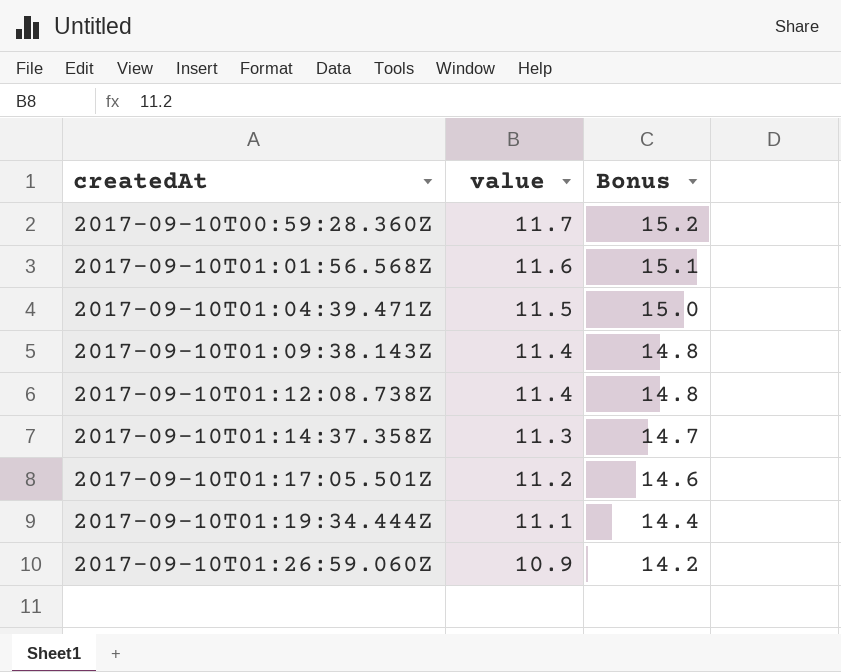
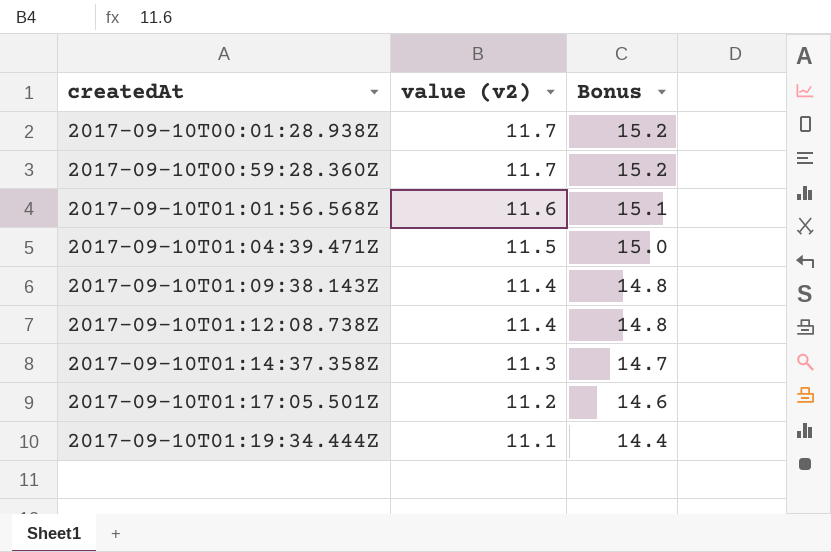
column name: value -> value (v2)
row 2017-09-10T01:26:59.060Z: 10.9 | 14.2 -> none
row 2017-09-10T00:01:28.938Z: none -> 11.7 | 15.2

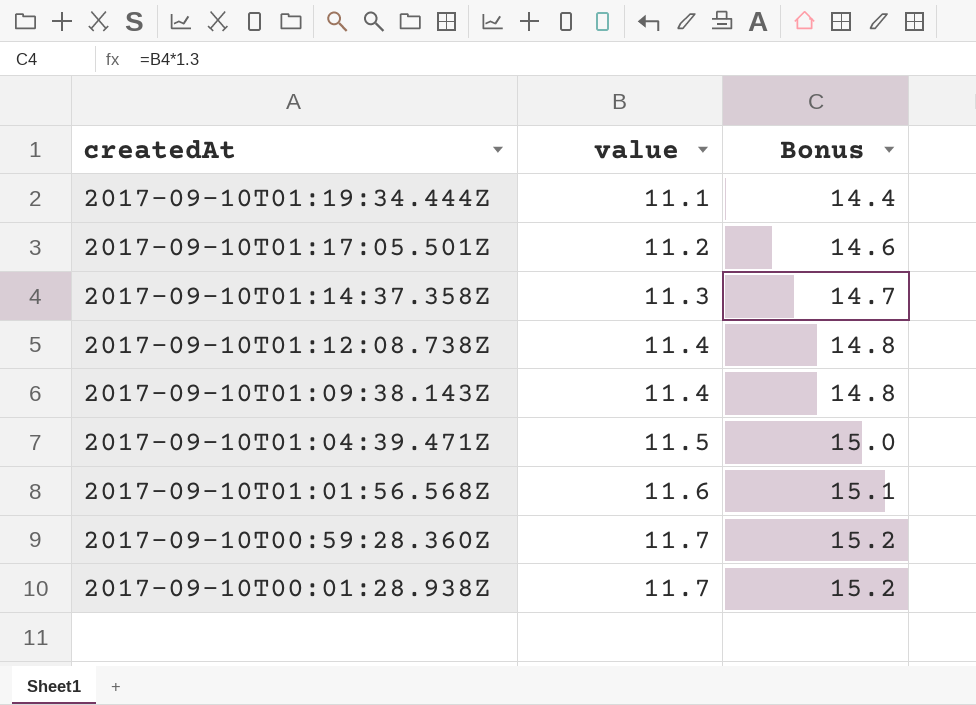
row order: createdAt ascending -> createdAt descending
column name: value (v2) -> value

